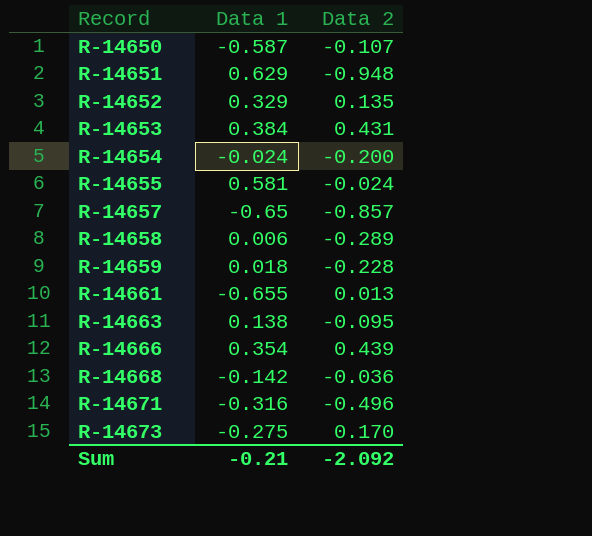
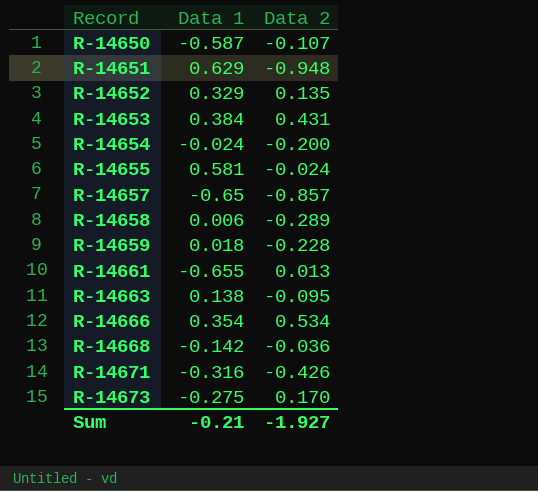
R-14666 | Data 2: 0.439 -> 0.534
R-14671 | Data 2: -0.496 -> -0.426
Sum | Data 2: -2.092 -> -1.927

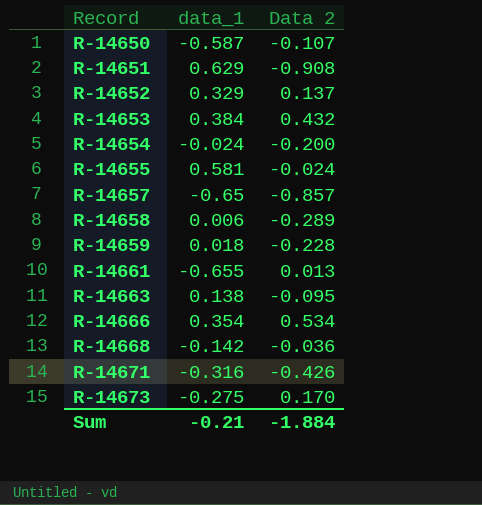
column name: Data 1 -> data_1
R-14651 | Data 2: -0.948 -> -0.908
R-14652 | Data 2: 0.135 -> 0.137
R-14653 | Data 2: 0.431 -> 0.432
Sum | Data 2: -1.927 -> -1.884

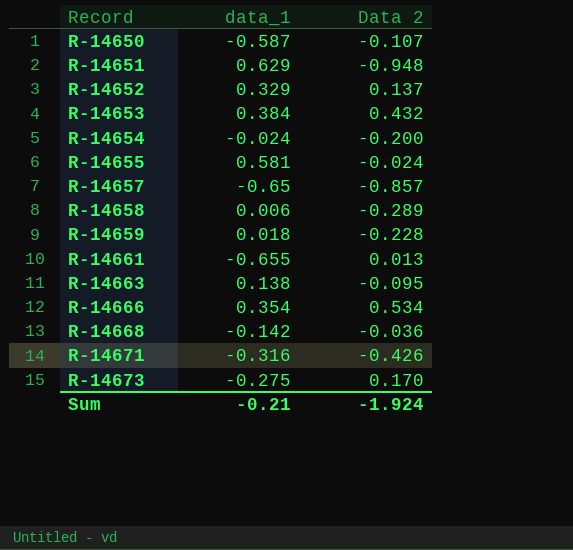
R-14651 | Data 2: -0.908 -> -0.948
Sum | Data 2: -1.884 -> -1.924

